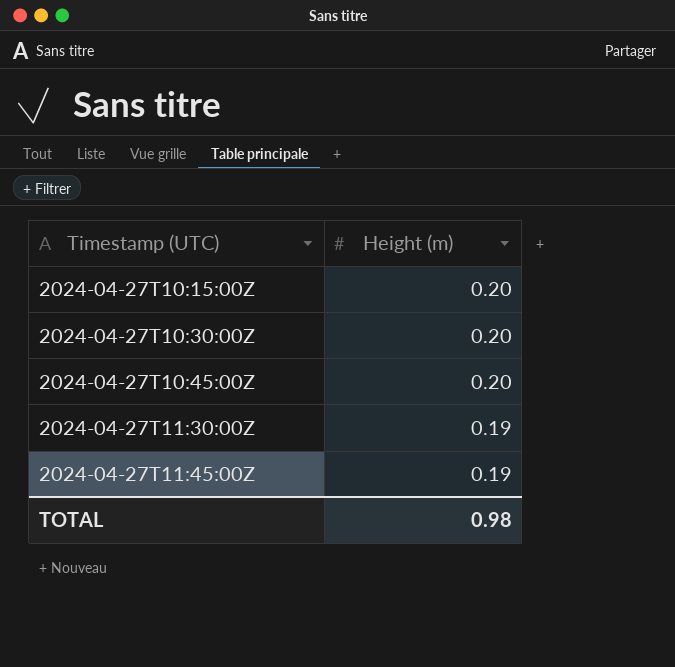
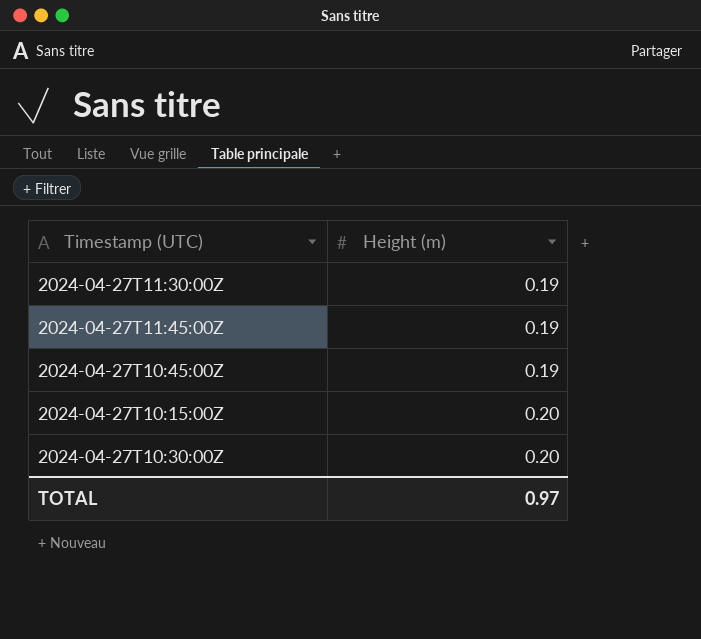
row order: Timestamp (UTC) ascending -> Height (m) ascending
2024-04-27T10:45:00Z | Height (m): 0.20 -> 0.19
TOTAL | Height (m): 0.98 -> 0.97

